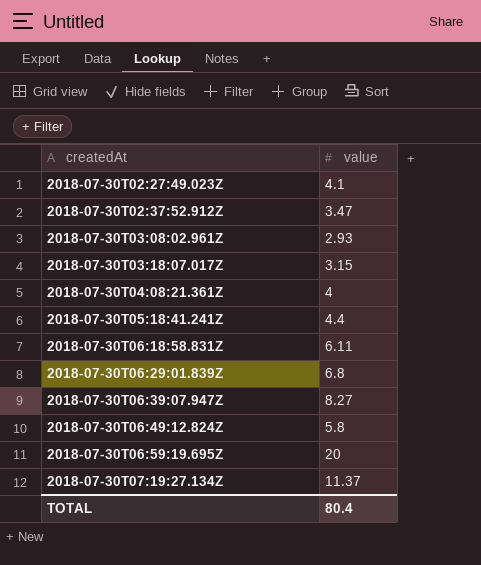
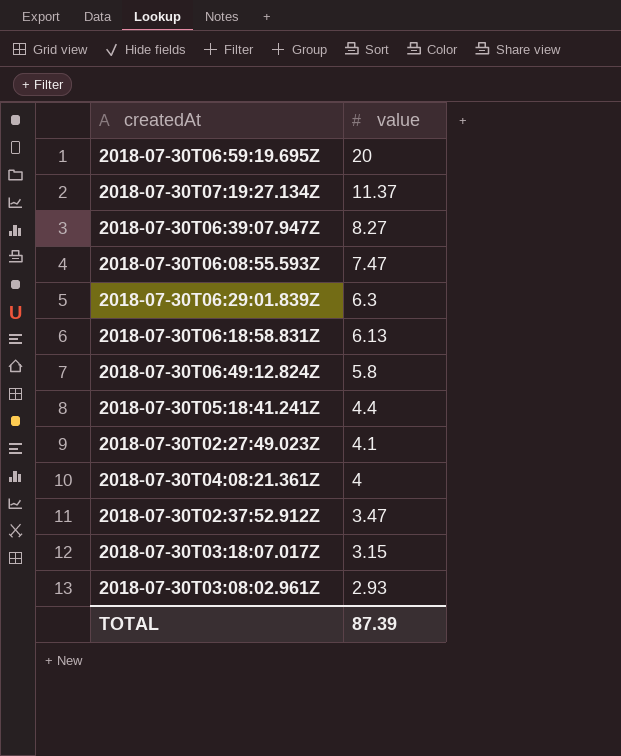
row order: createdAt ascending -> value descending
row 2018-07-30T06:08:55.593Z: none -> 7.47
2018-07-30T06:29:01.839Z | value: 6.8 -> 6.3
2018-07-30T06:18:58.831Z | value: 6.11 -> 6.13
TOTAL | value: 80.4 -> 87.39

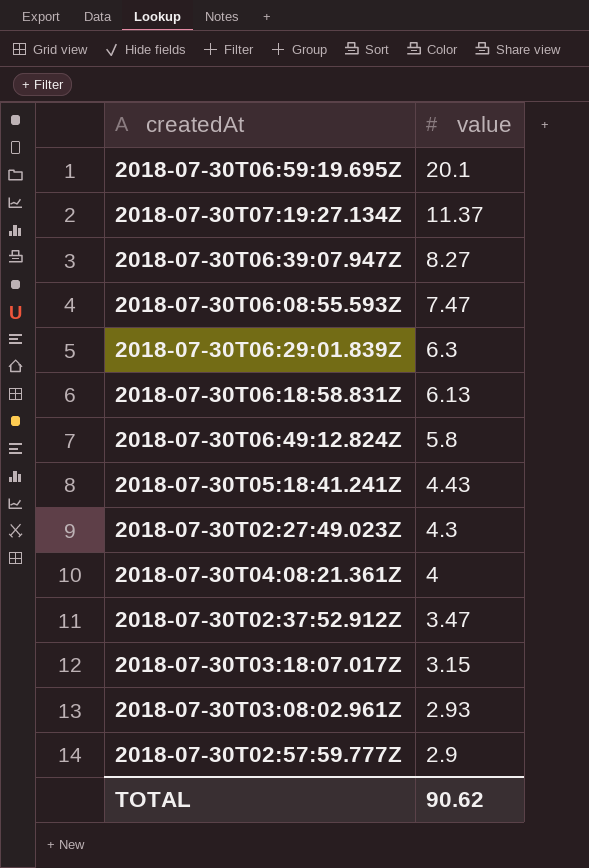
2018-07-30T06:59:19.695Z | value: 20 -> 20.1
2018-07-30T05:18:41.241Z | value: 4.4 -> 4.43
2018-07-30T02:27:49.023Z | value: 4.1 -> 4.3
row 2018-07-30T02:57:59.777Z: none -> 2.9
TOTAL | value: 87.39 -> 90.62

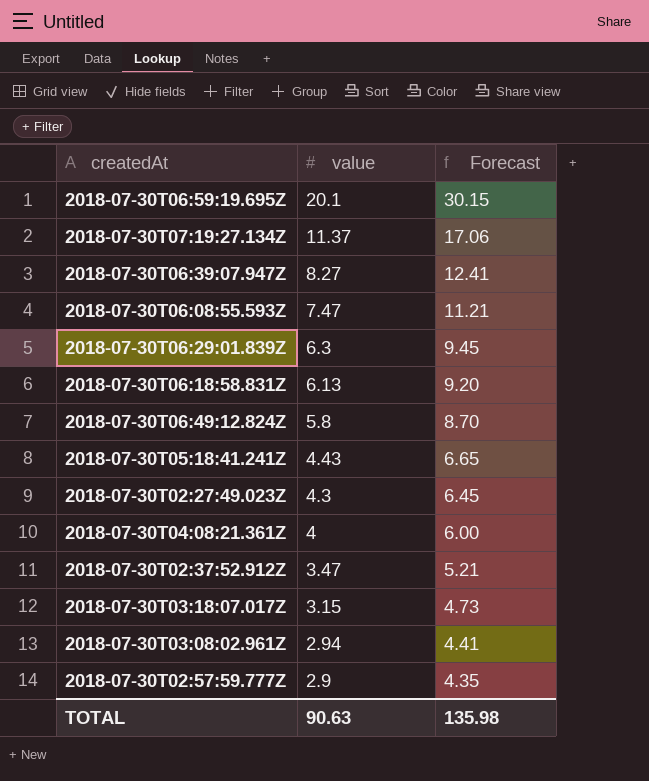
column Forecast | formula: none -> [value] * 1.5
2018-07-30T03:08:02.961Z | value: 2.93 -> 2.94
TOTAL | value: 90.62 -> 90.63

